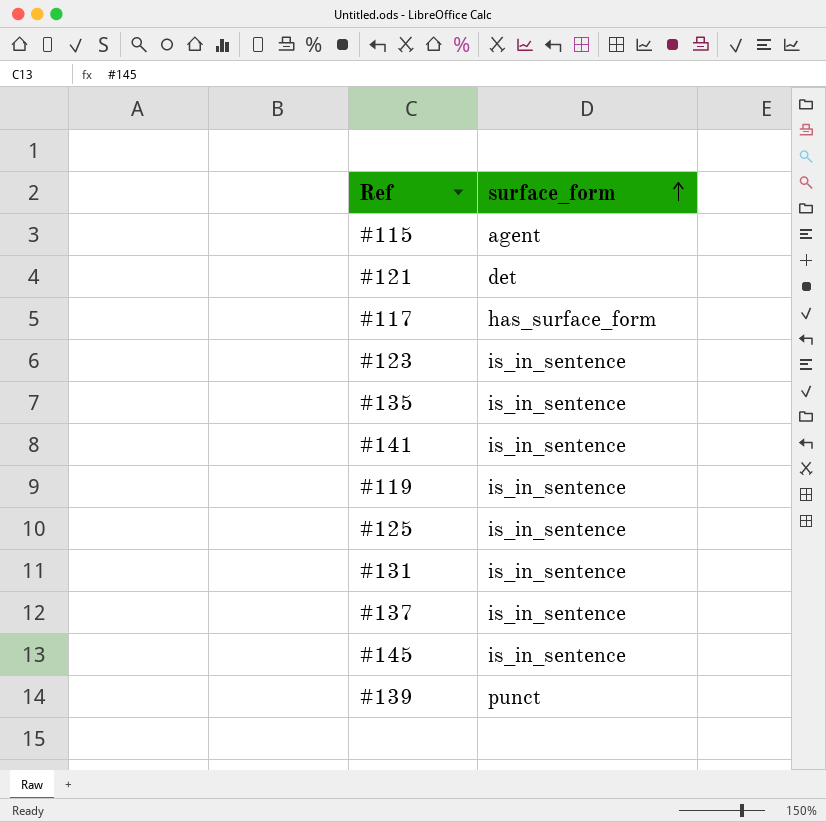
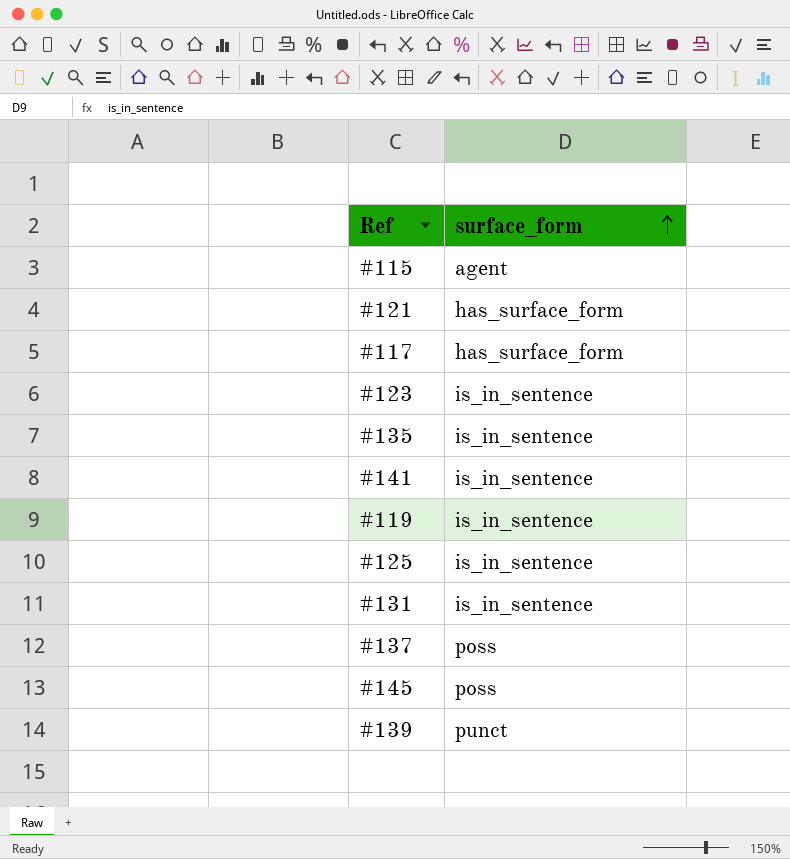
#121 | surface_form: det -> has_surface_form
#137 | surface_form: is_in_sentence -> poss
#145 | surface_form: is_in_sentence -> poss

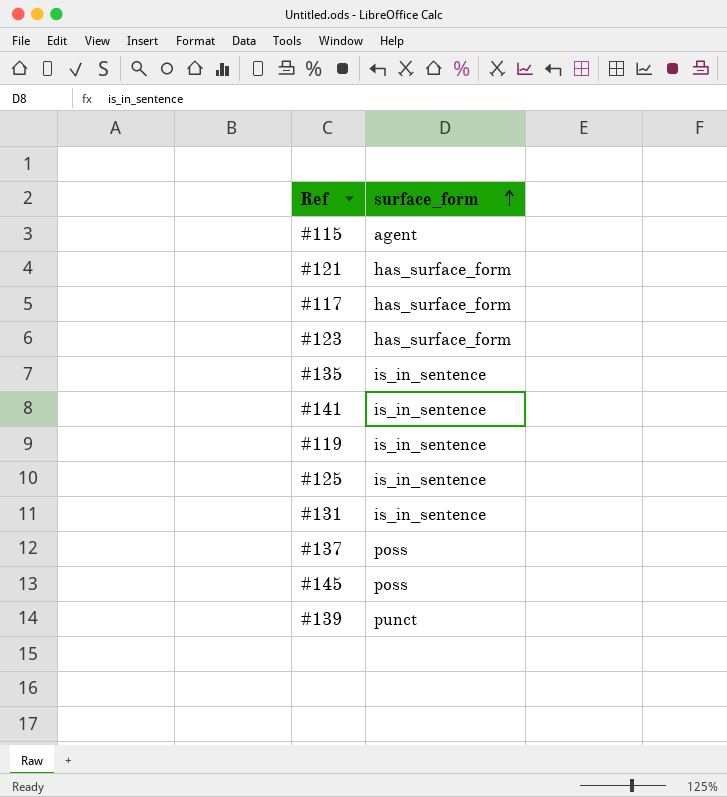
#123 | surface_form: is_in_sentence -> has_surface_form

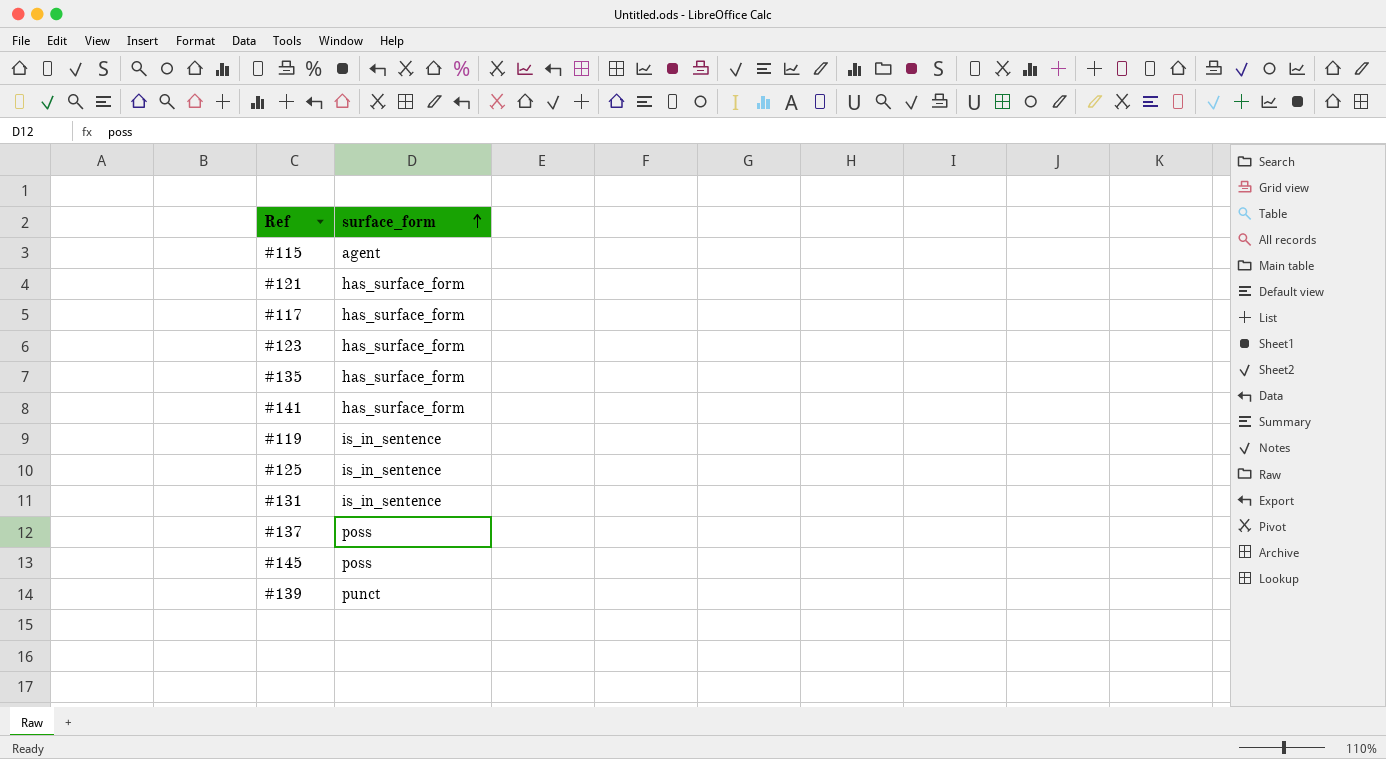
#135 | surface_form: is_in_sentence -> has_surface_form
#141 | surface_form: is_in_sentence -> has_surface_form

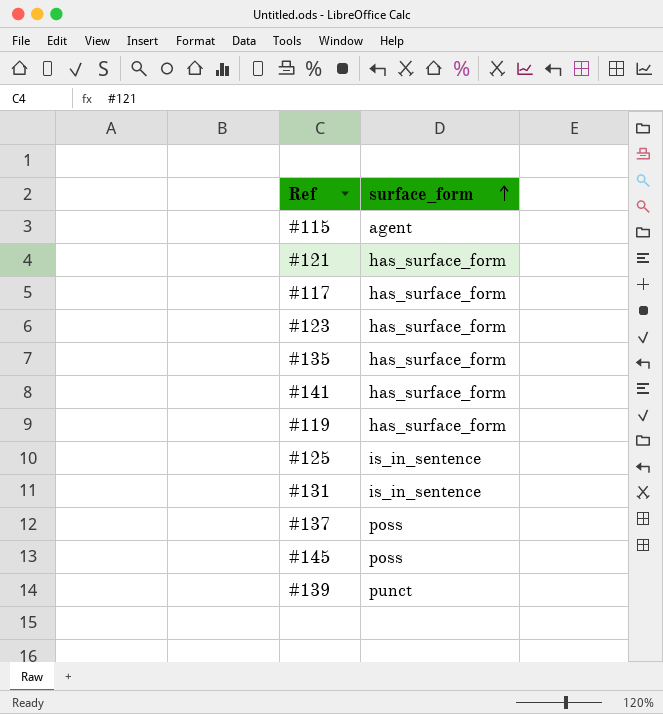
#119 | surface_form: is_in_sentence -> has_surface_form

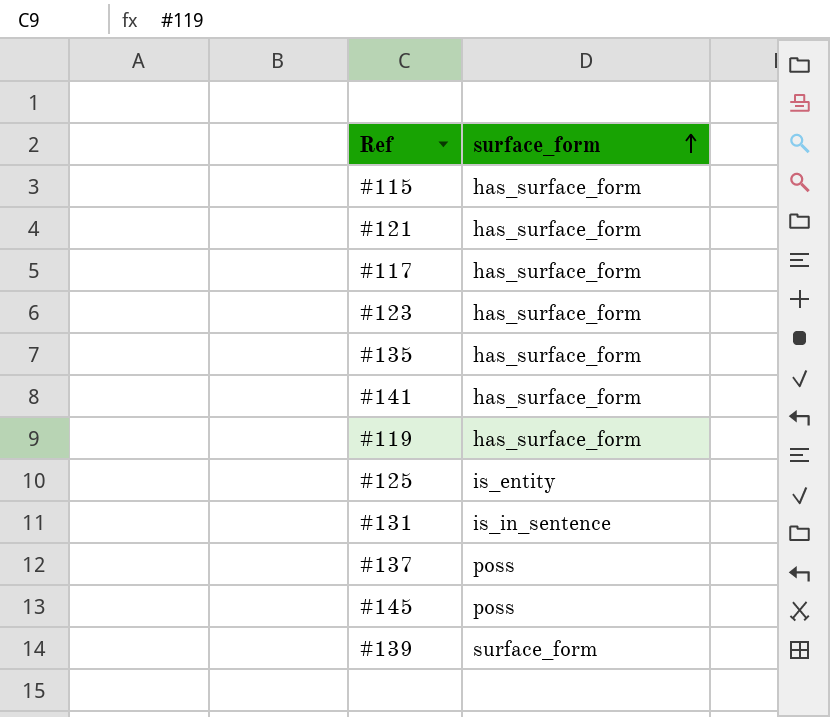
#115 | surface_form: agent -> has_surface_form
#125 | surface_form: is_in_sentence -> is_entity
#139 | surface_form: punct -> surface_form

